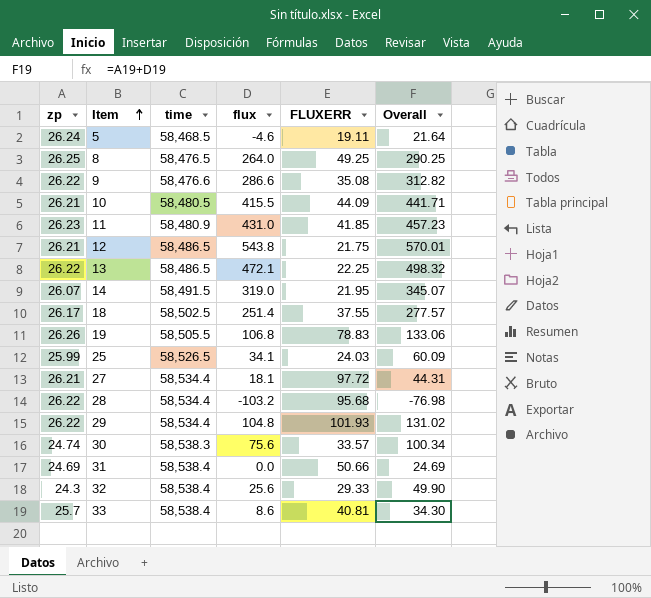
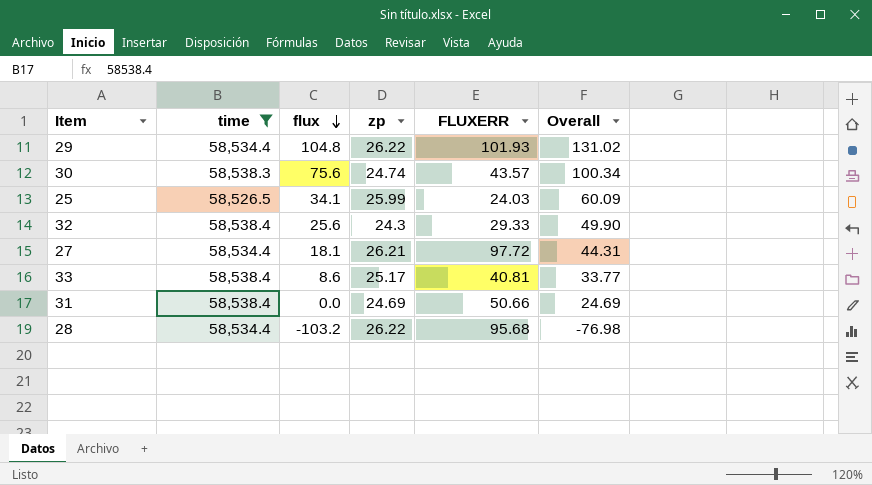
filter: none -> time >= 58,526.5
row order: Item ascending -> flux descending
column zp | position: 1 -> 4
30 | FLUXERR: 33.57 -> 43.57
33 | zp: 25.7 -> 25.17
33 | Overall: 34.30 -> 33.77

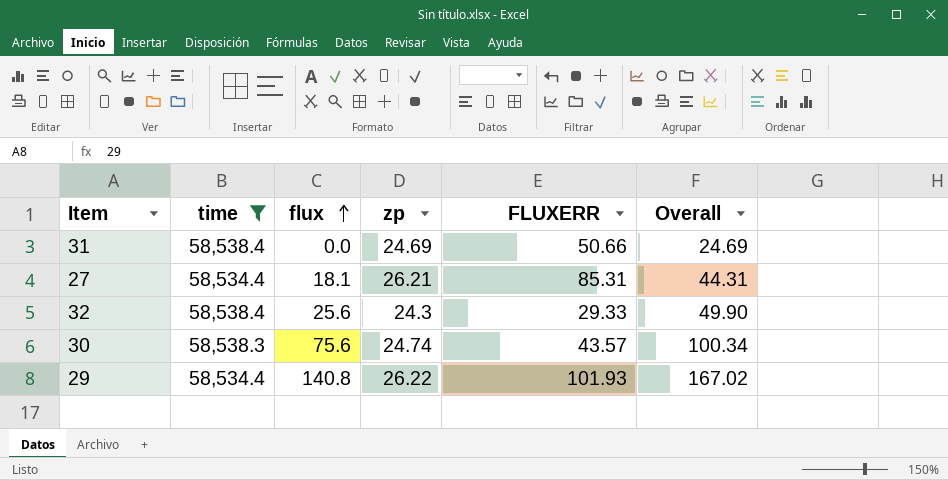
row order: flux descending -> flux ascending
row 25: 58,526.5 | 34.1 | 25.99 | 24.03 | 60.09 -> none
row 33: 58,538.4 | 8.6 | 25.17 | 40.81 | 33.77 -> none
row 28: 58,534.4 | -103.2 | 26.22 | 95.68 | -76.98 -> none
27 | FLUXERR: 97.72 -> 85.31
29 | flux: 104.8 -> 140.8
29 | Overall: 131.02 -> 167.02

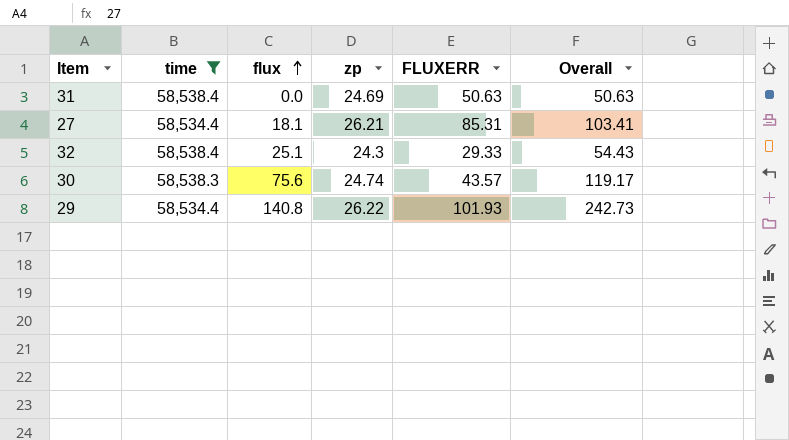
column Overall | formula: [flux] + [zp] -> [flux] + [FLUXERR]
31 | FLUXERR: 50.66 -> 50.63
32 | flux: 25.6 -> 25.1

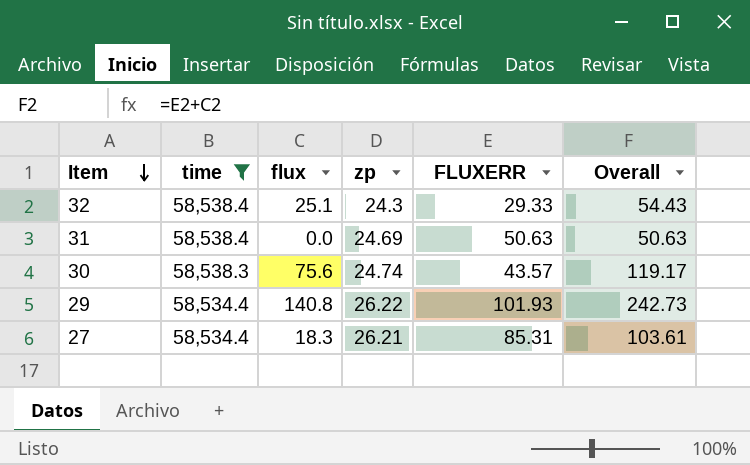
row order: flux ascending -> Item descending
27 | flux: 18.1 -> 18.3
27 | Overall: 103.41 -> 103.61

